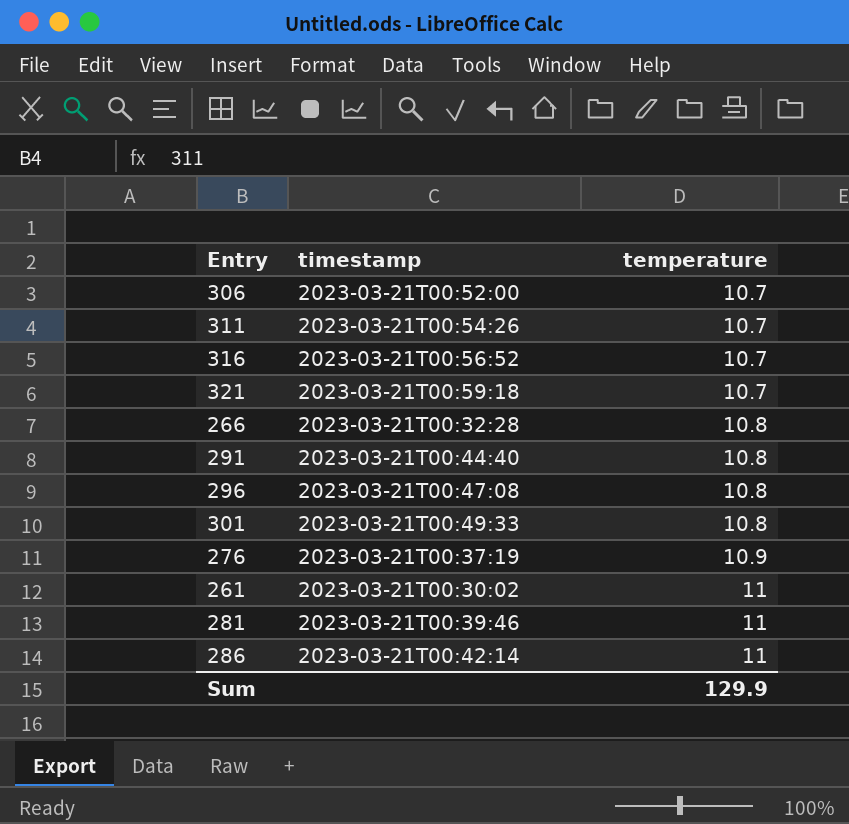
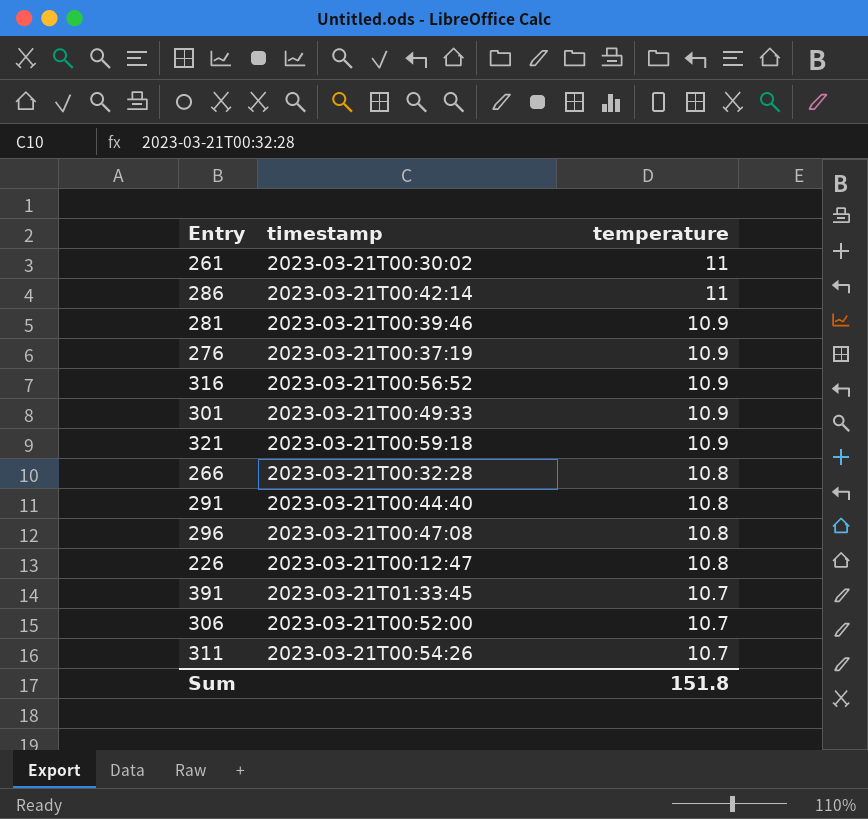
row order: temperature ascending -> temperature descending
281 | temperature: 11 -> 10.9
316 | temperature: 10.7 -> 10.9
301 | temperature: 10.8 -> 10.9
321 | temperature: 10.7 -> 10.9
row 226: none -> 2023-03-21T00:12:47 | 10.8
row 391: none -> 2023-03-21T01:33:45 | 10.7
Sum | temperature: 129.9 -> 151.8

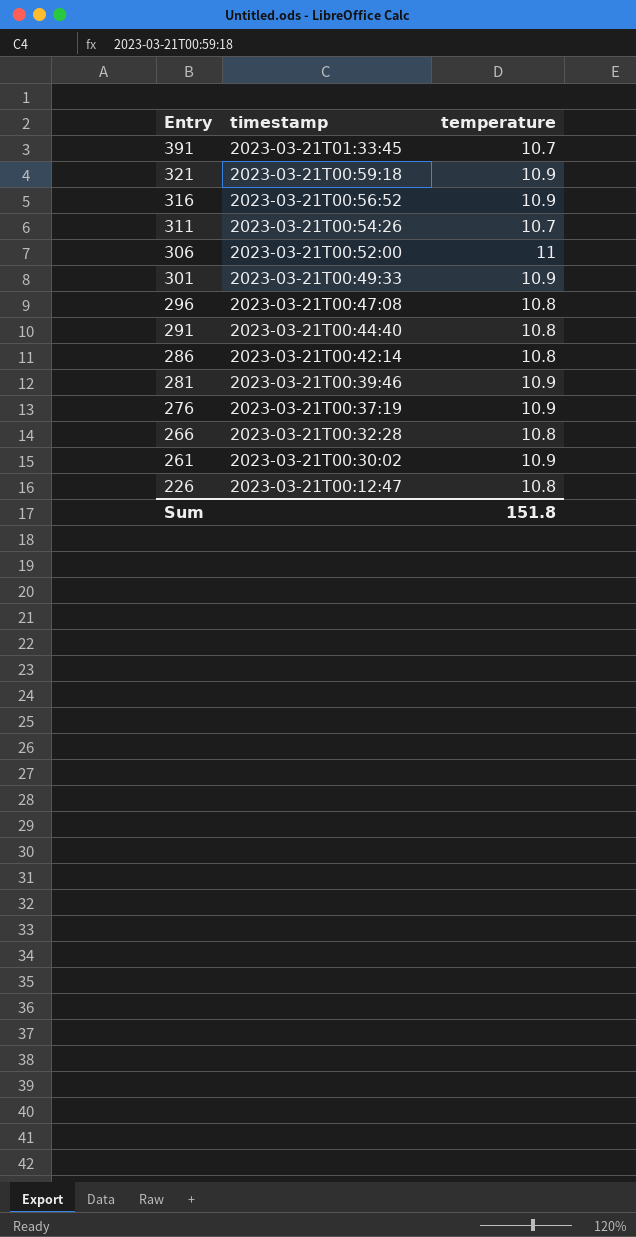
row order: temperature descending -> Entry descending
306 | temperature: 10.7 -> 11
286 | temperature: 11 -> 10.8
261 | temperature: 11 -> 10.9

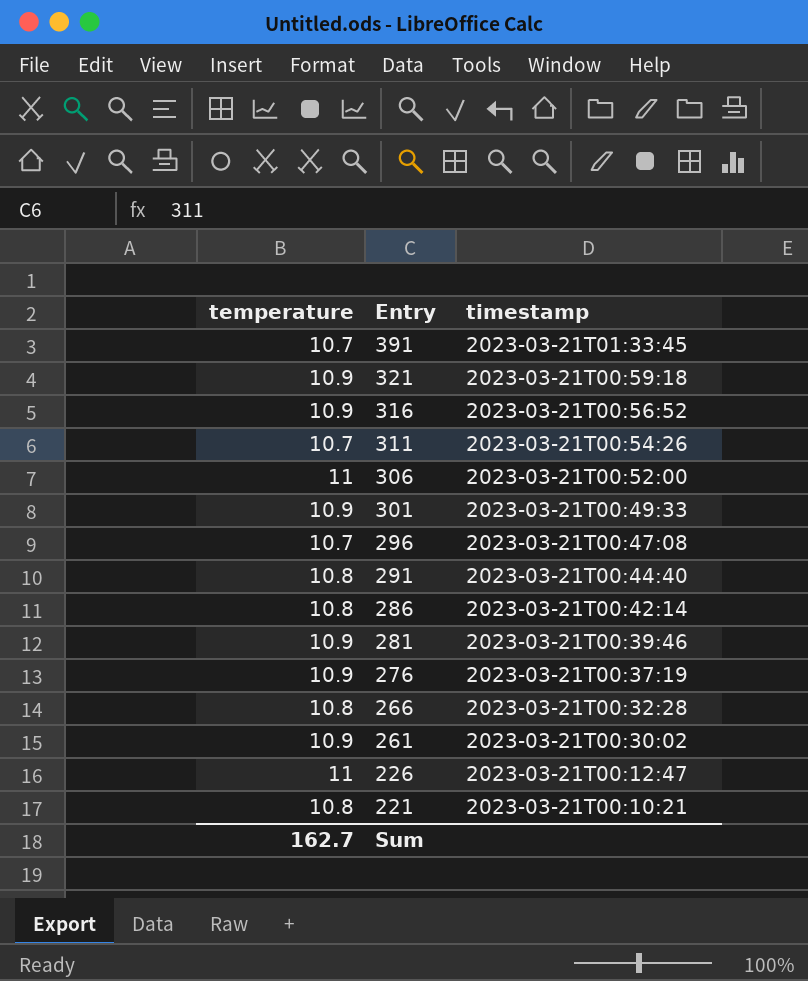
column temperature | position: 3 -> 1
296 | temperature: 10.8 -> 10.7
226 | temperature: 10.8 -> 11
row 221: none -> 10.8 | 2023-03-21T00:10:21
Sum | temperature: 151.8 -> 162.7

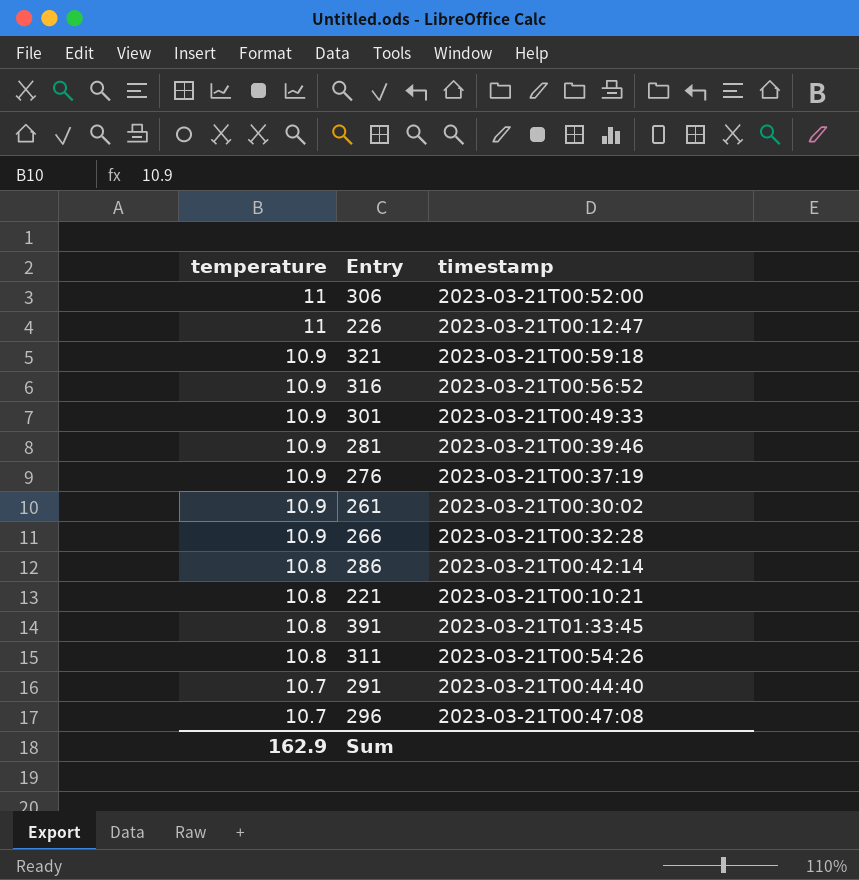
row order: Entry descending -> temperature descending
266 | temperature: 10.8 -> 10.9
391 | temperature: 10.7 -> 10.8
311 | temperature: 10.7 -> 10.8
291 | temperature: 10.8 -> 10.7
Sum | temperature: 162.7 -> 162.9

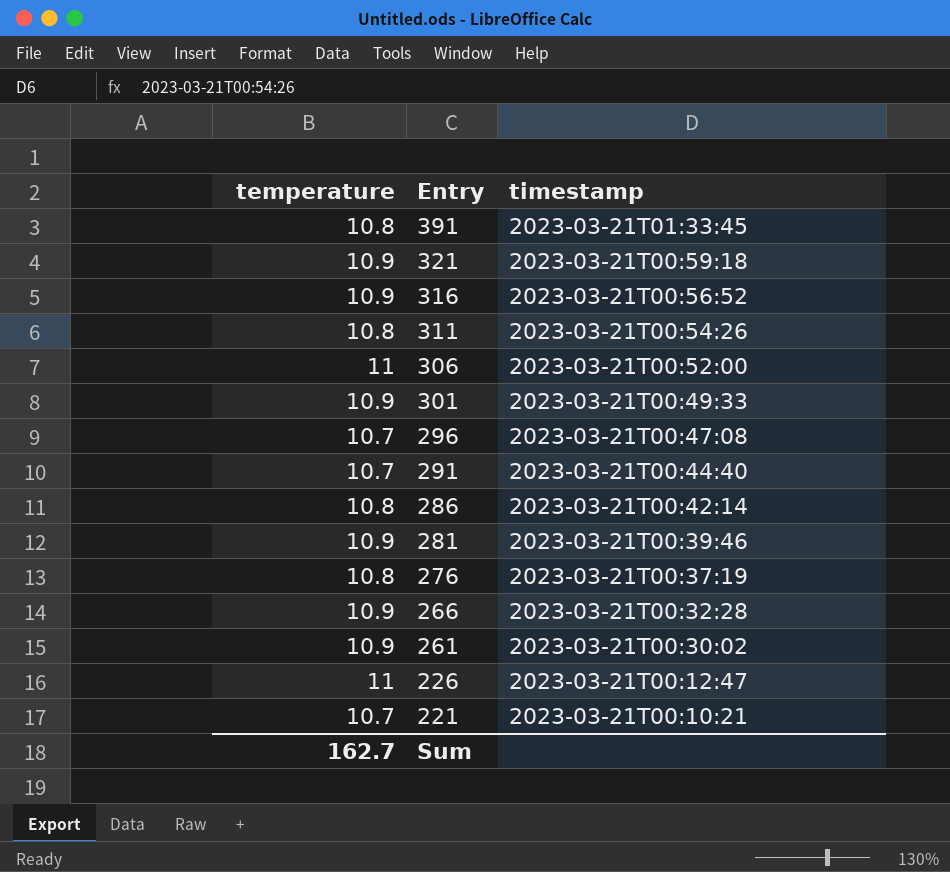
row order: temperature descending -> Entry descending
276 | temperature: 10.9 -> 10.8
221 | temperature: 10.8 -> 10.7
Sum | temperature: 162.9 -> 162.7

